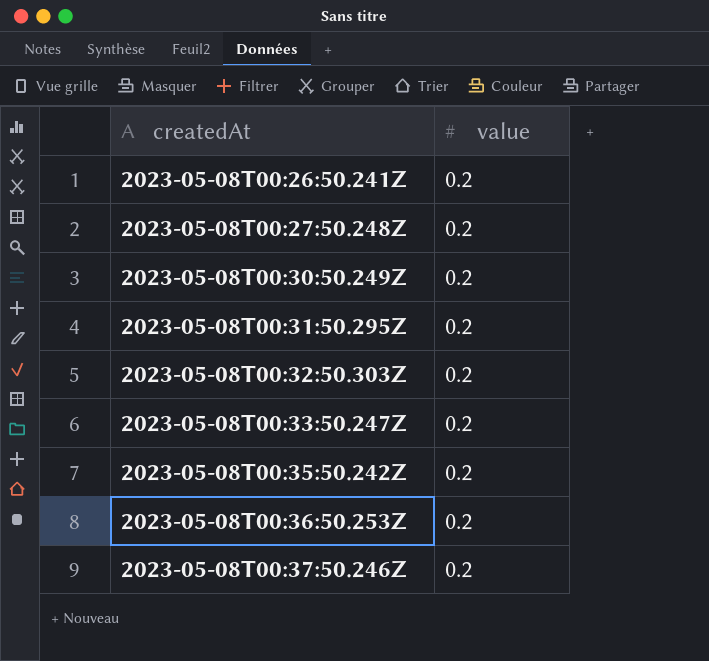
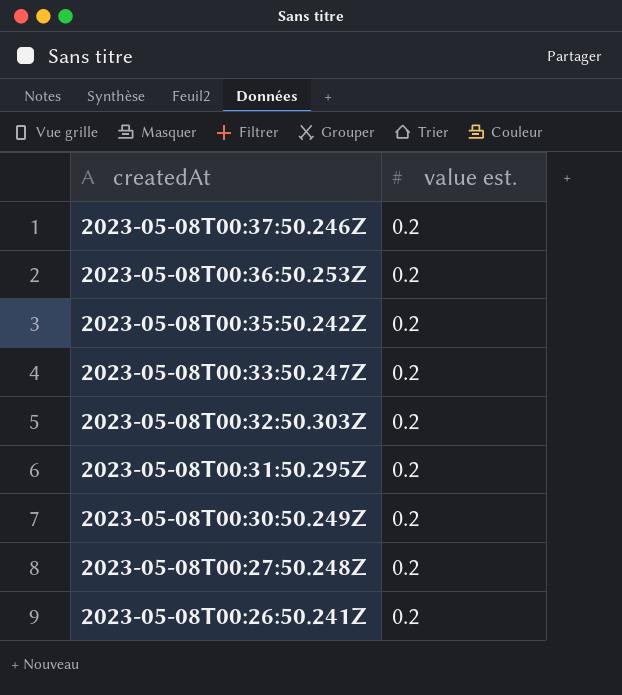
row order: createdAt ascending -> createdAt descending
column name: value -> value est.

